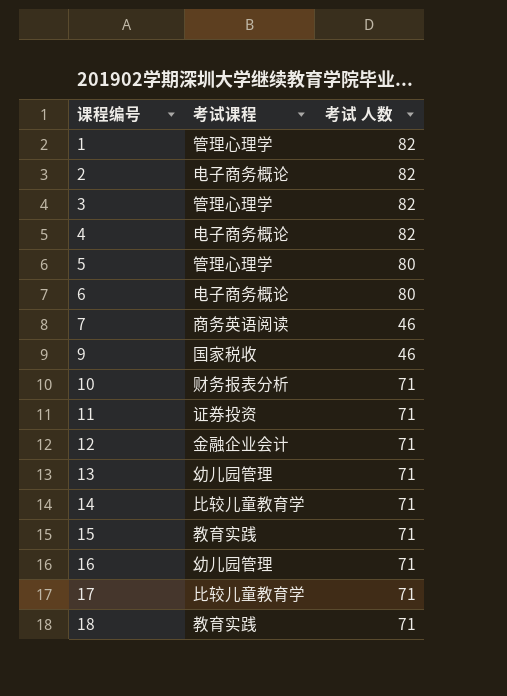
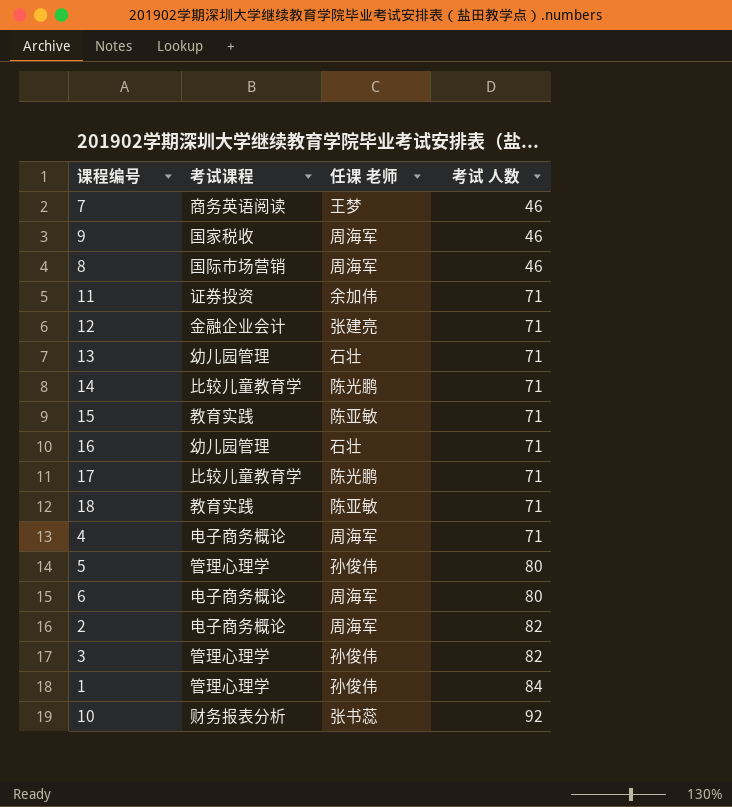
row order: 课程编号 ascending -> 考试 人数 ascending
column 任课 老师 | position: none -> 3
row 8: none -> 国际市场营销 | 周海军 | 46
4 | 考试 人数: 82 -> 71
1 | 考试 人数: 82 -> 84
10 | 考试 人数: 71 -> 92

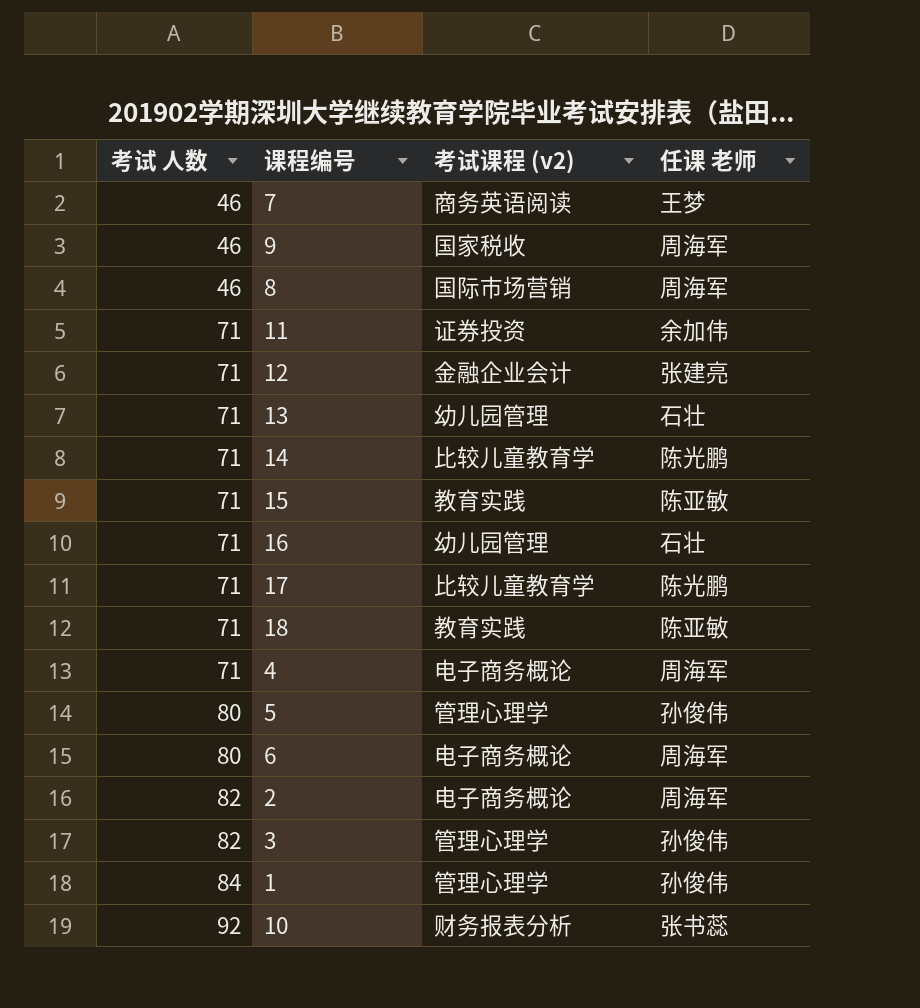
column 考试 人数 | position: 4 -> 1
column name: 考试课程 -> 考试课程 (v2)

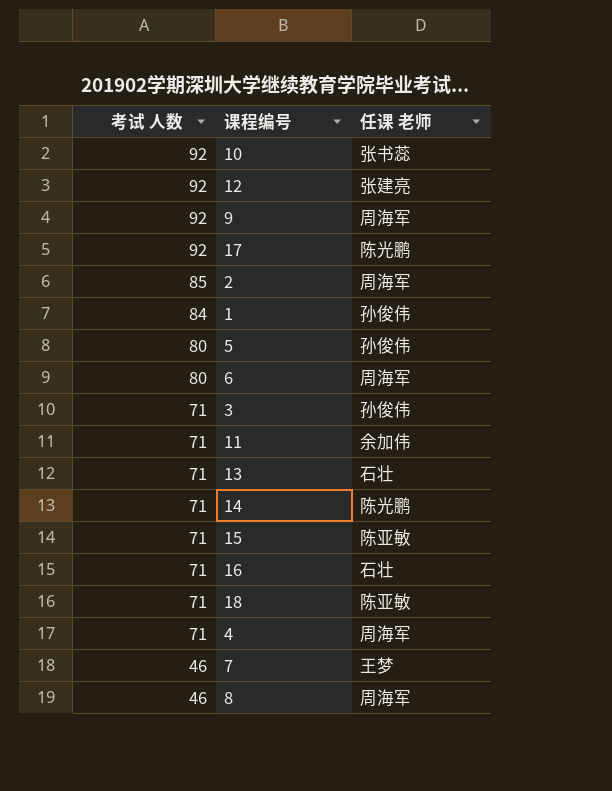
row order: 考试 人数 ascending -> 考试 人数 descending
column 考试课程 (v2) | position: 3 -> none
12 | 考试 人数: 71 -> 92
9 | 考试 人数: 46 -> 92
17 | 考试 人数: 71 -> 92
2 | 考试 人数: 82 -> 85
3 | 考试 人数: 82 -> 71

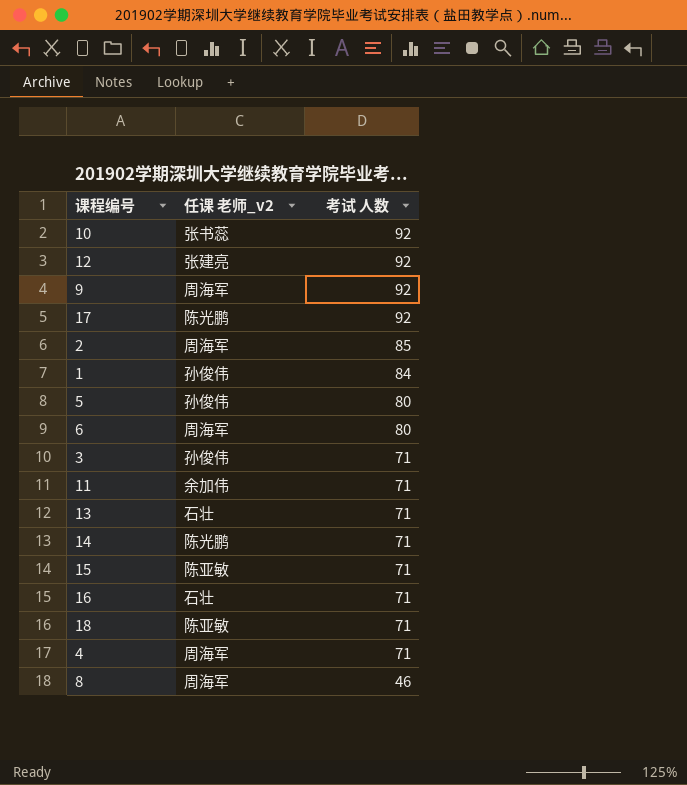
column name: 任课 老师 -> 任课 老师_v2
column 考试 人数 | position: 1 -> 3
row 7: 46 | 王梦 -> none

